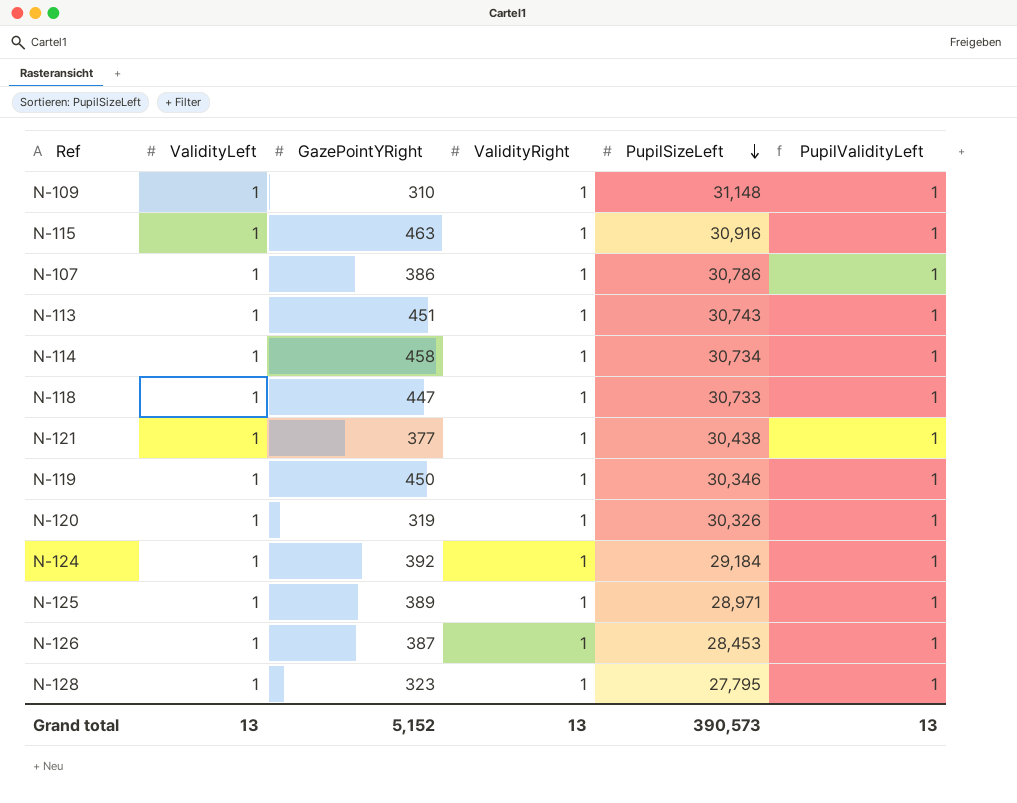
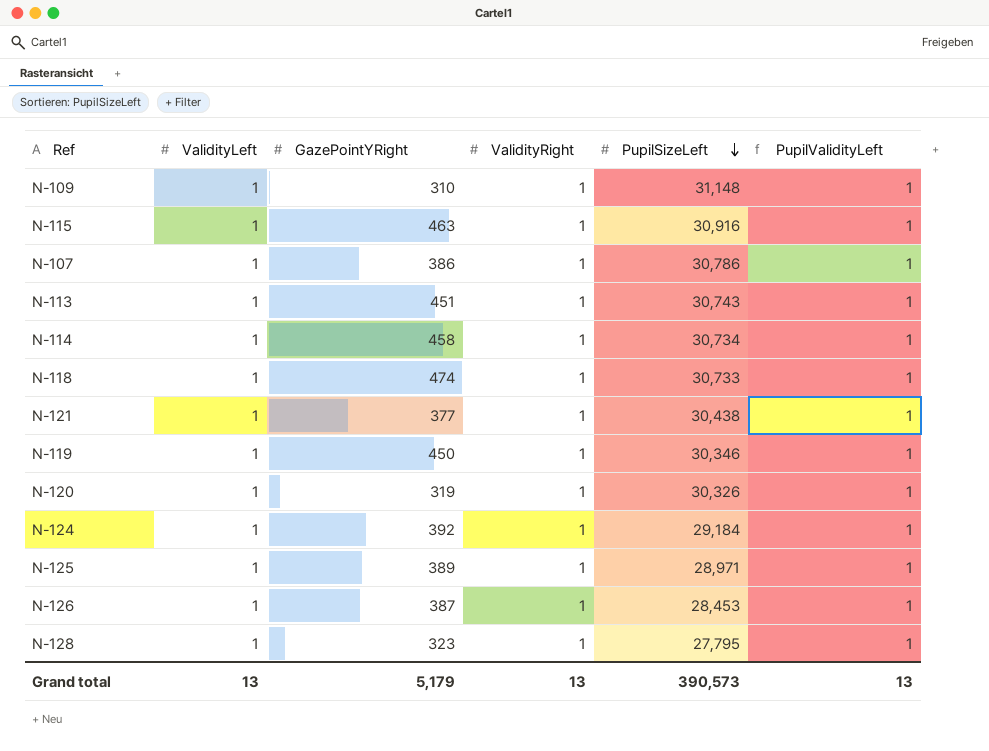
N-118 | GazePointYRight: 447 -> 474
Grand total | GazePointYRight: 5,152 -> 5,179

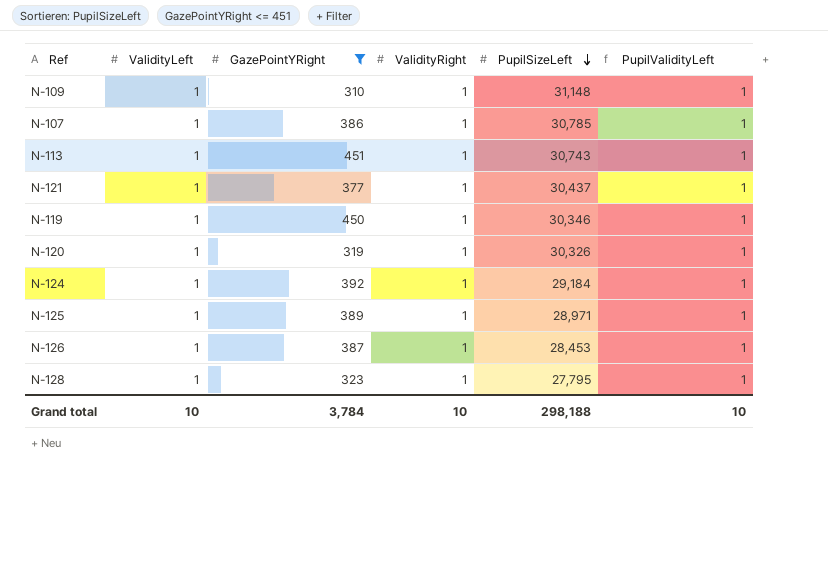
filter: none -> GazePointYRight <= 451
N-107 | PupilSizeLeft: 30,786 -> 30,785
N-121 | PupilSizeLeft: 30,438 -> 30,437
Grand total | ValidityLeft: 13 -> 10
Grand total | GazePointYRight: 5,179 -> 3,784
Grand total | ValidityRight: 13 -> 10
Grand total | PupilSizeLeft: 390,573 -> 298,188
Grand total | PupilValidityLeft: 13 -> 10

